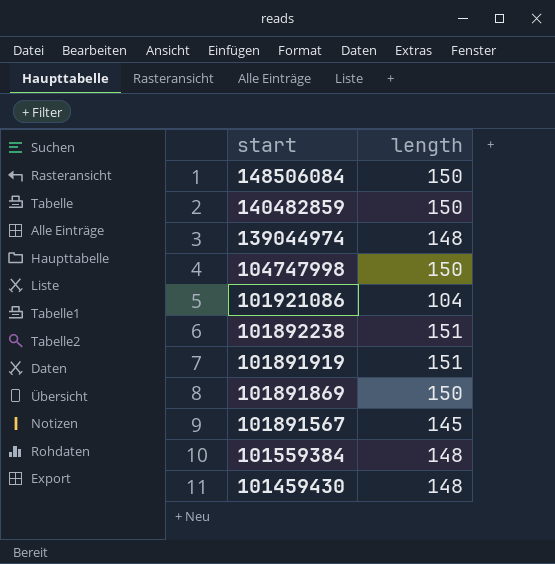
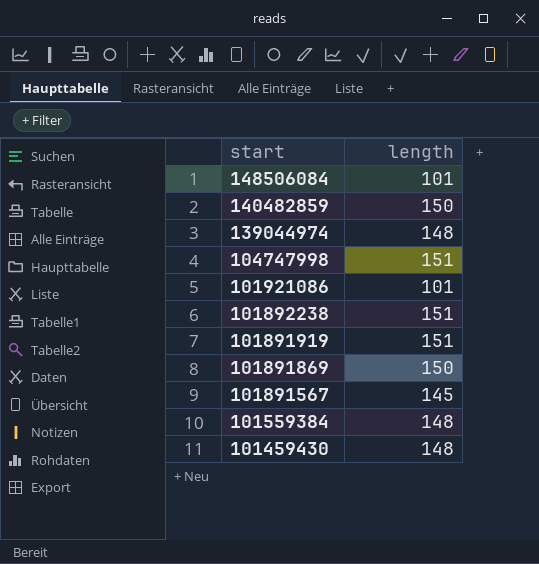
148506084 | length: 150 -> 101
104747998 | length: 150 -> 151
101921086 | length: 104 -> 101

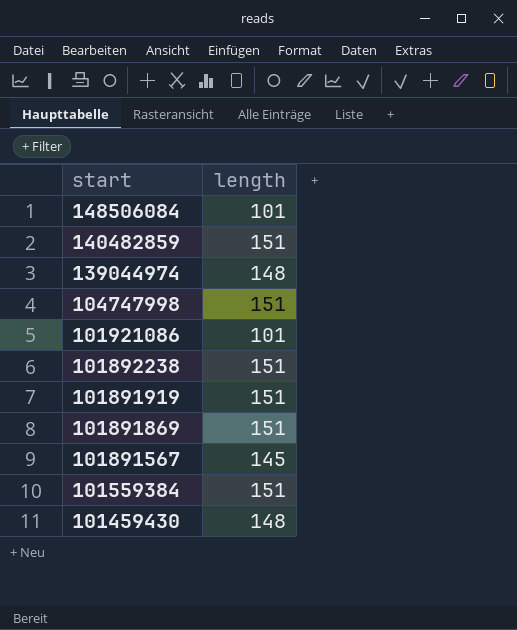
140482859 | length: 150 -> 151
101891869 | length: 150 -> 151
101559384 | length: 148 -> 151

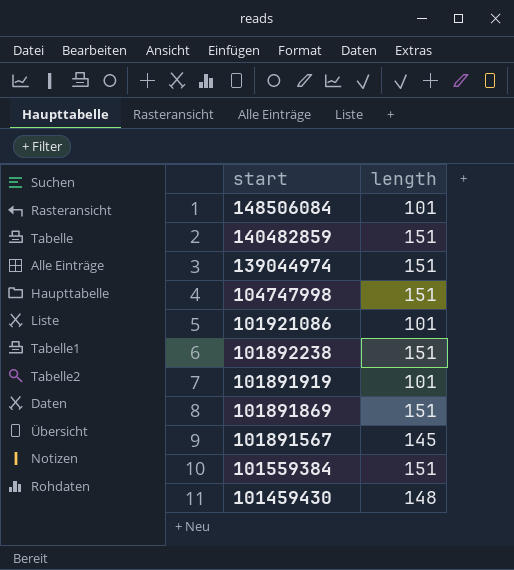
139044974 | length: 148 -> 151
101891919 | length: 151 -> 101

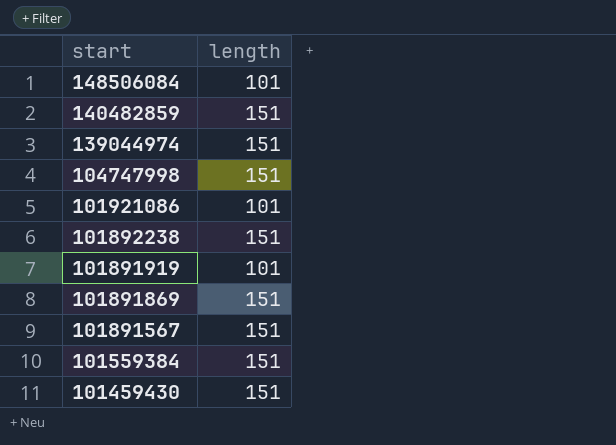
101891567 | length: 145 -> 151
101459430 | length: 148 -> 151

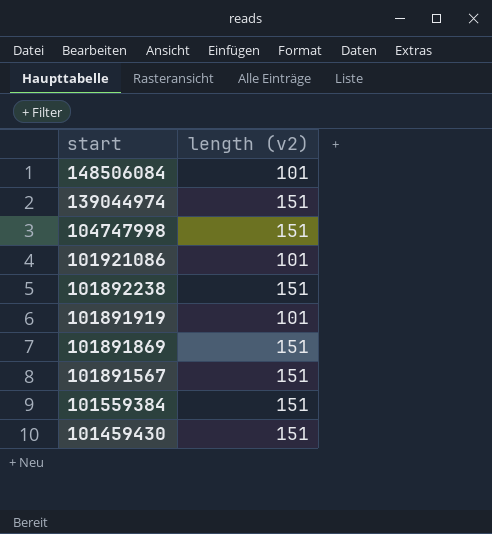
column name: length -> length (v2)
row 140482859: 151 -> none

